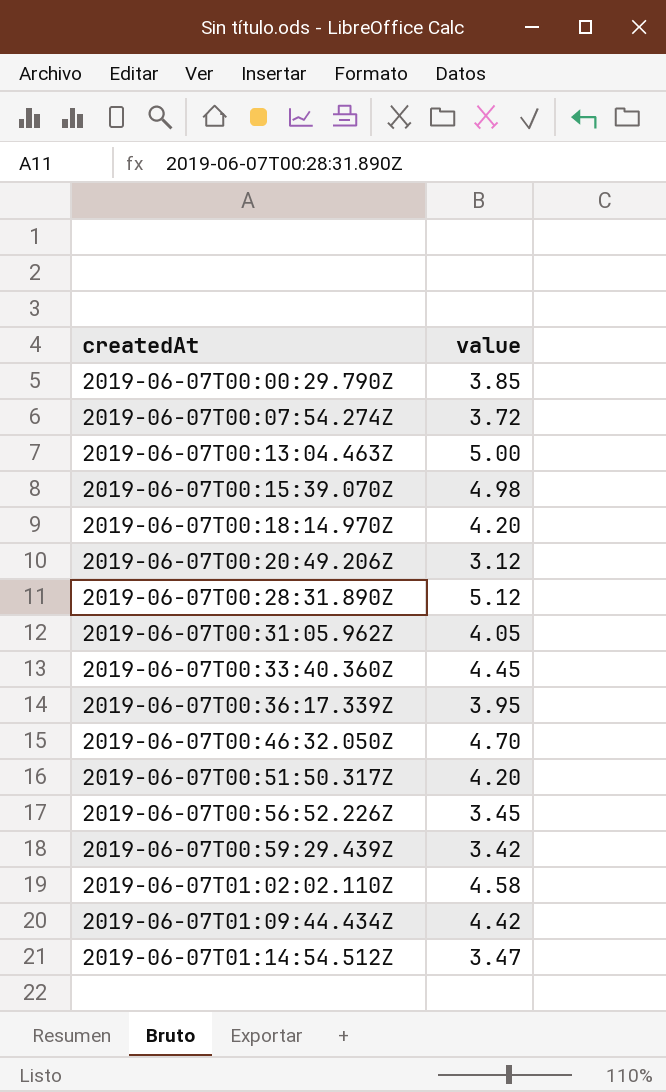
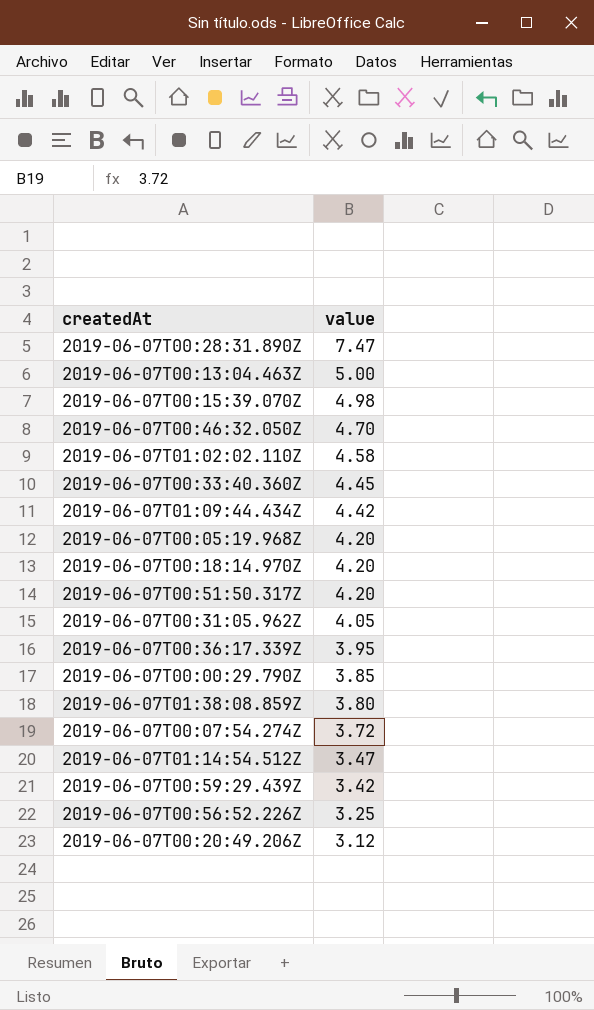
row order: createdAt ascending -> value descending
2019-06-07T00:28:31.890Z | value: 5.12 -> 7.47
row 2019-06-07T00:05:19.968Z: none -> 4.20
row 2019-06-07T01:38:08.859Z: none -> 3.80
2019-06-07T00:56:52.226Z | value: 3.45 -> 3.25

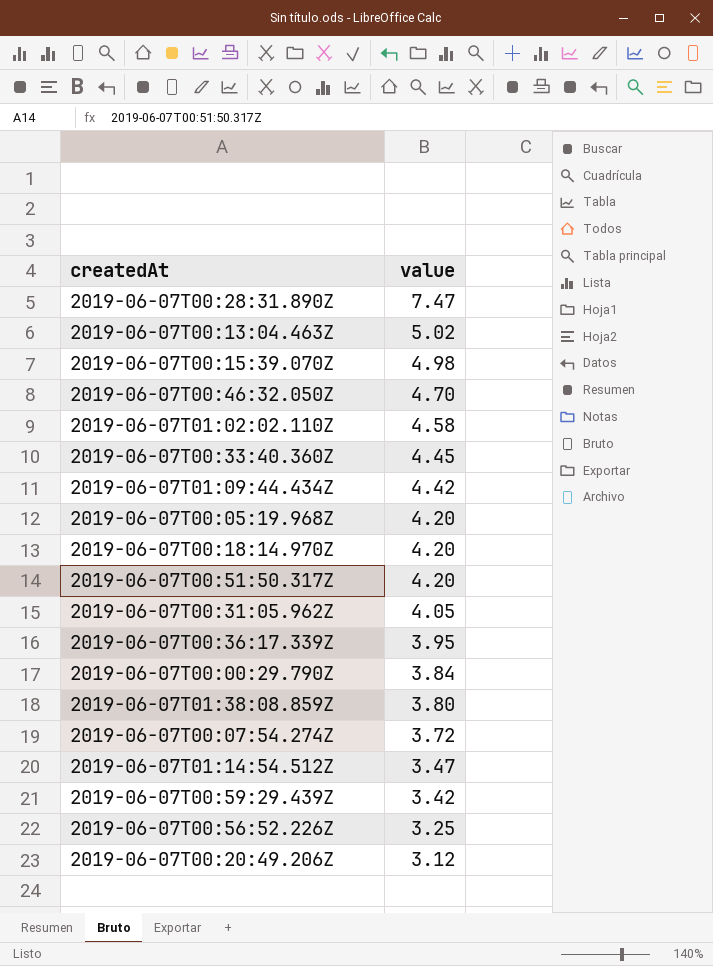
2019-06-07T00:13:04.463Z | value: 5.00 -> 5.02
2019-06-07T00:00:29.790Z | value: 3.85 -> 3.84

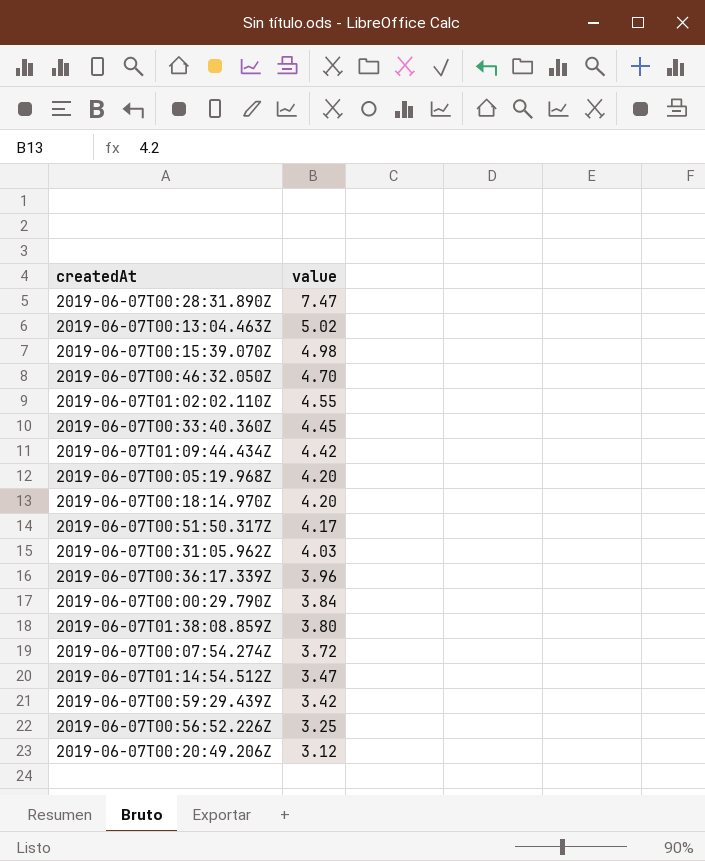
2019-06-07T01:02:02.110Z | value: 4.58 -> 4.55
2019-06-07T00:51:50.317Z | value: 4.20 -> 4.17
2019-06-07T00:31:05.962Z | value: 4.05 -> 4.03
2019-06-07T00:36:17.339Z | value: 3.95 -> 3.96

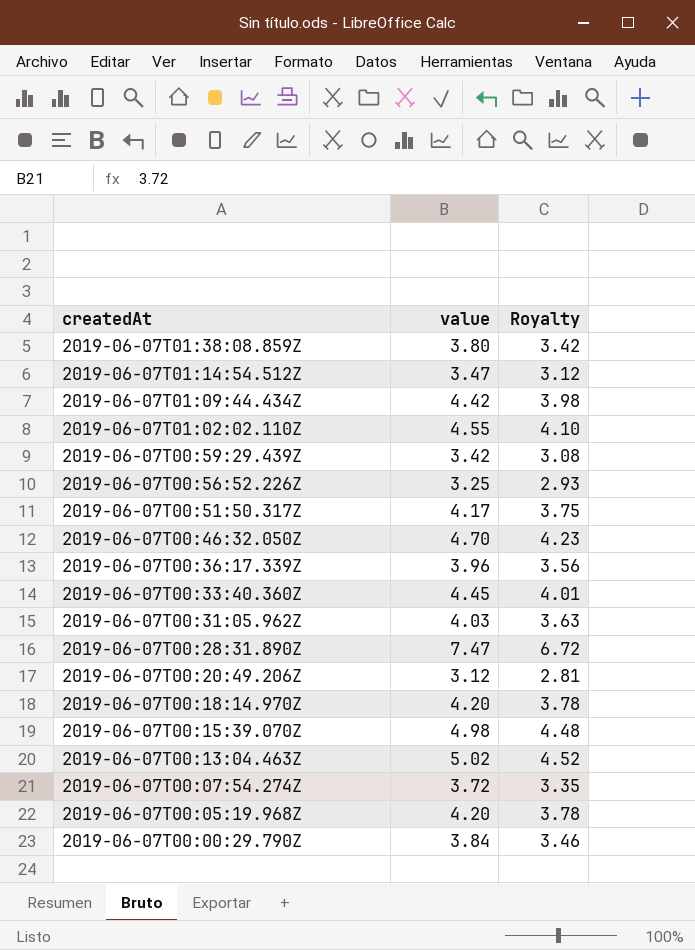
row order: value descending -> createdAt descending
column Royalty | formula: none -> [value] * 0.9

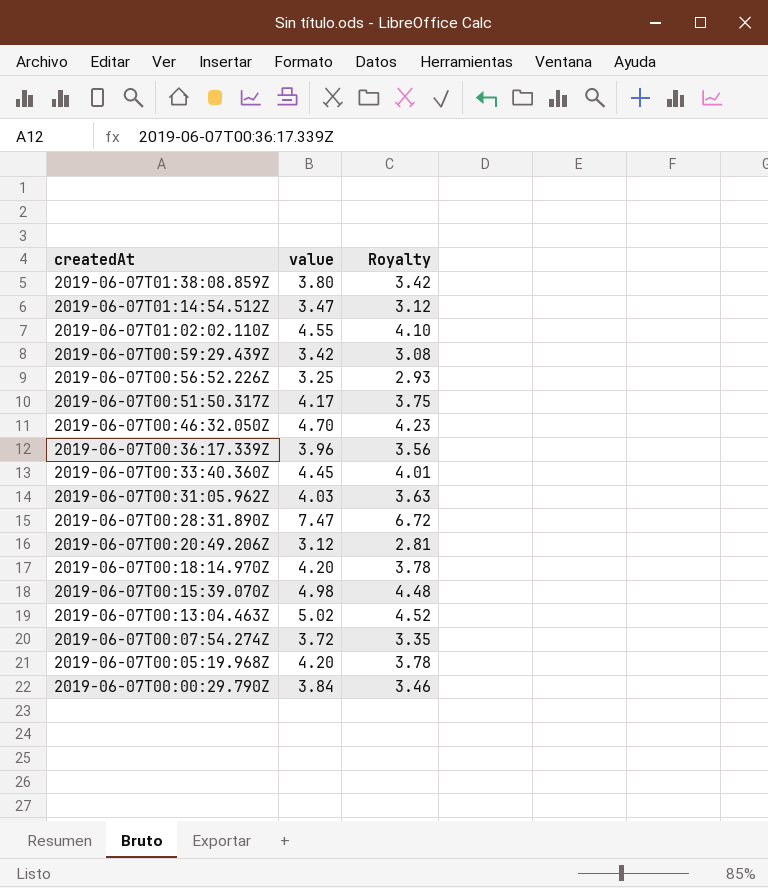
row 2019-06-07T01:09:44.434Z: 4.42 | 3.98 -> none

